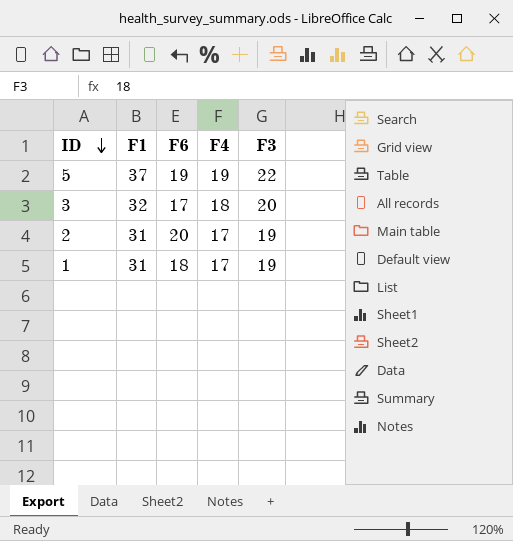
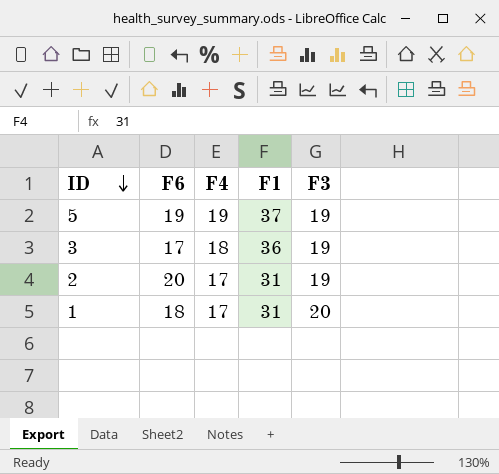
column F1 | position: 2 -> 4
5 | F3: 22 -> 19
3 | F1: 32 -> 36
3 | F3: 20 -> 19
1 | F3: 19 -> 20

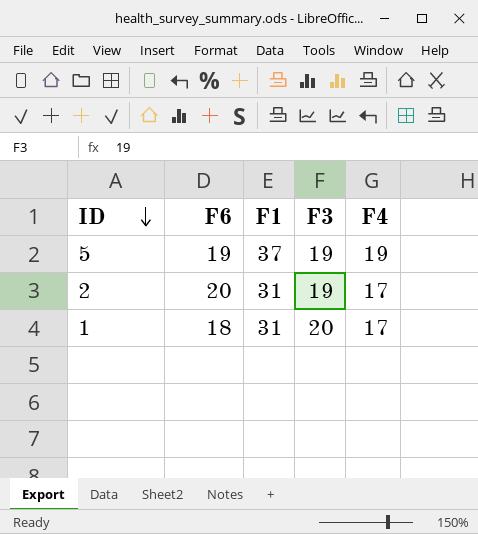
column F4 | position: 3 -> 5
row 3: 17 | 18 | 36 | 19 -> none

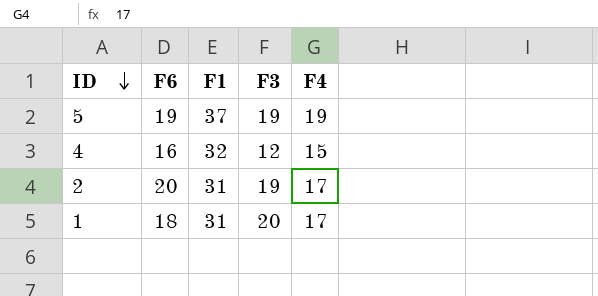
row 4: none -> 16 | 32 | 12 | 15

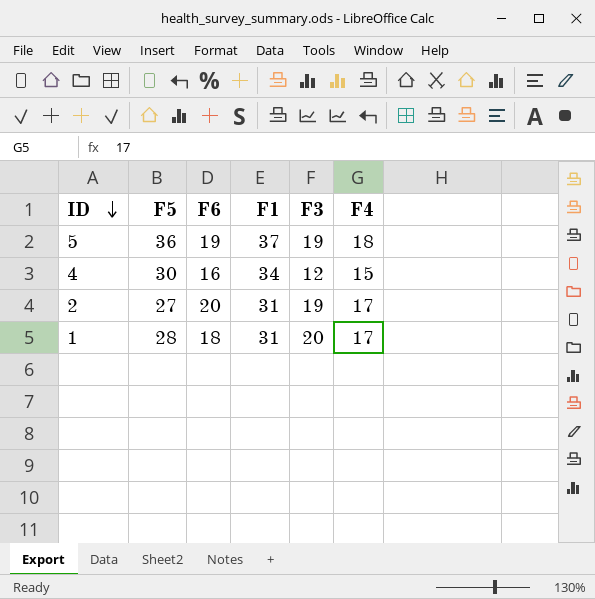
column F5 | position: none -> 2
5 | F4: 19 -> 18
4 | F1: 32 -> 34

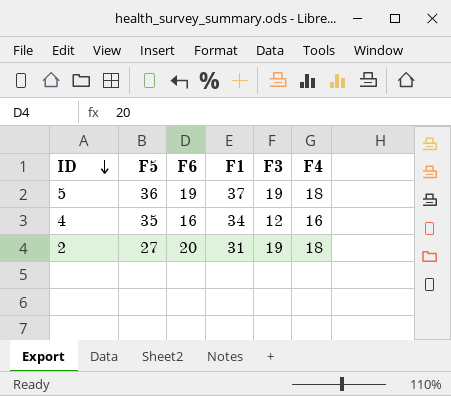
row 1: 28 | 18 | 31 | 20 | 17 -> none
4 | F5: 30 -> 35
4 | F4: 15 -> 16
2 | F4: 17 -> 18

